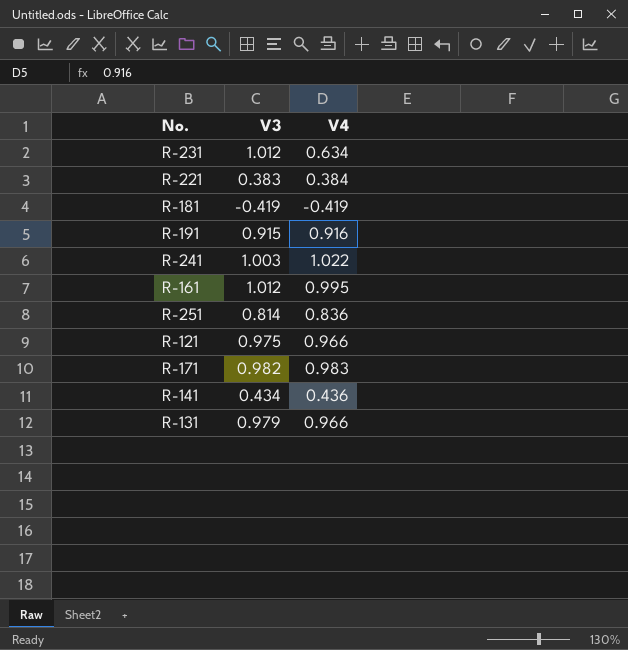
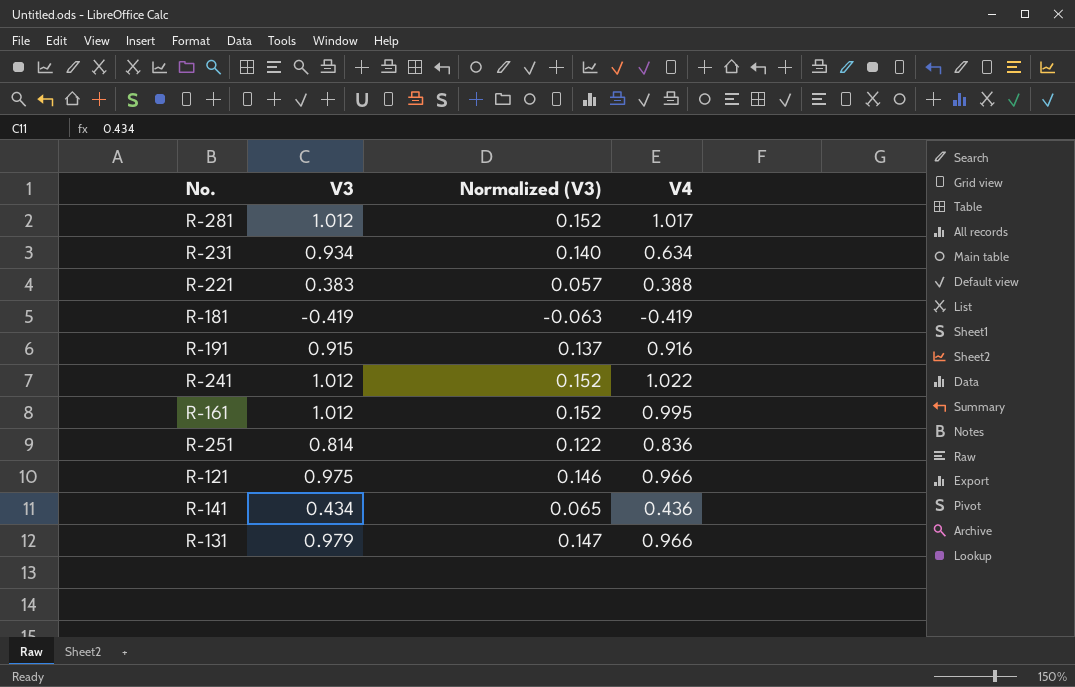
column Normalized (V3) | formula: none -> [V3] * 0.15
row R-171: 0.982 | 0.983 -> none
row R-281: none -> 1.012 | 0.152 | 1.017
R-231 | V3: 1.012 -> 0.934
R-221 | V4: 0.384 -> 0.388
R-241 | V3: 1.003 -> 1.012

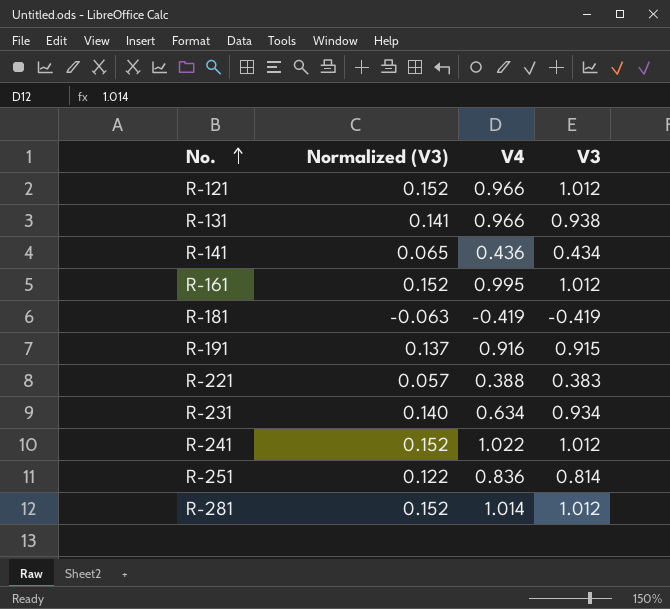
row order: none -> No. ascending
column V3 | position: 2 -> 4
R-121 | Normalized (V3): 0.146 -> 0.152
R-121 | V3: 0.975 -> 1.012
R-131 | Normalized (V3): 0.147 -> 0.141
R-131 | V3: 0.979 -> 0.938
R-281 | V4: 1.017 -> 1.014

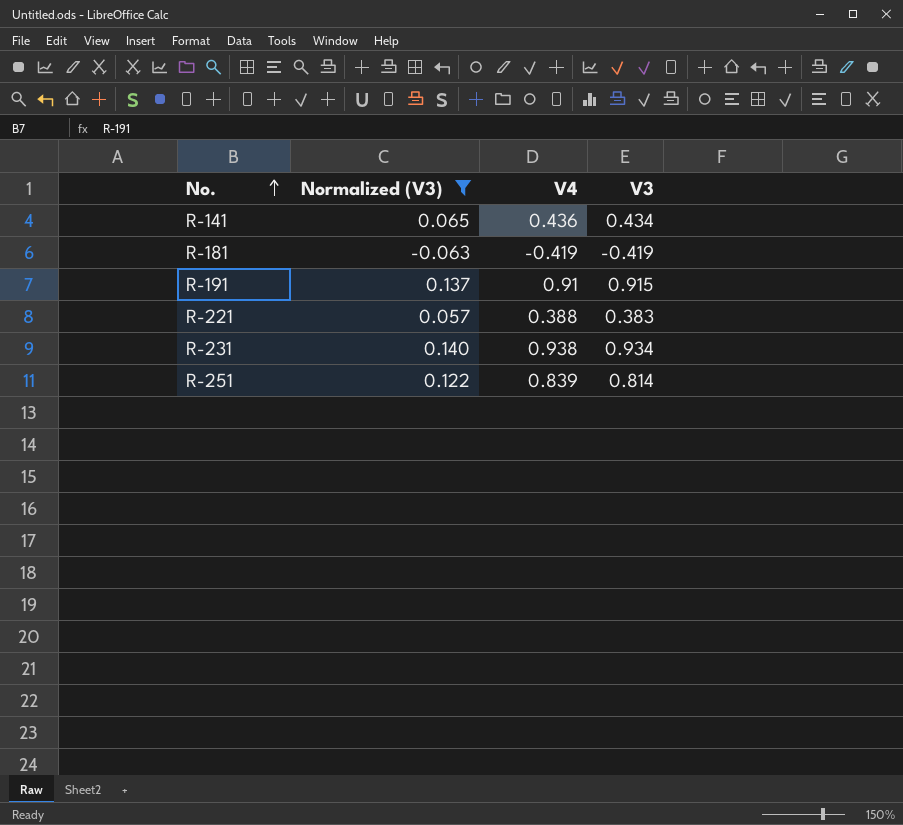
filter: none -> Normalized (V3) <= 0.140
R-191 | V4: 0.916 -> 0.91
R-231 | V4: 0.634 -> 0.938
R-251 | V4: 0.836 -> 0.839

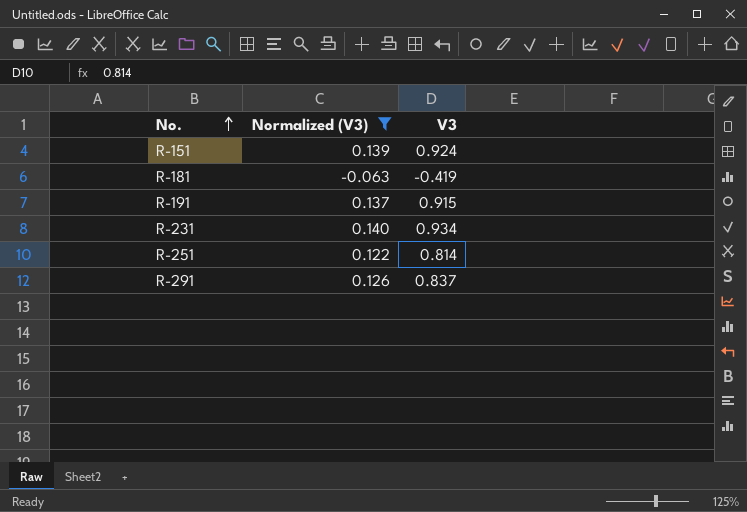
column V4 | position: 3 -> none
row R-141: 0.065 | 0.436 | 0.434 -> none
row R-221: 0.057 | 0.388 | 0.383 -> none
row R-151: none -> 0.139 | 0.924
row R-291: none -> 0.126 | 0.837

